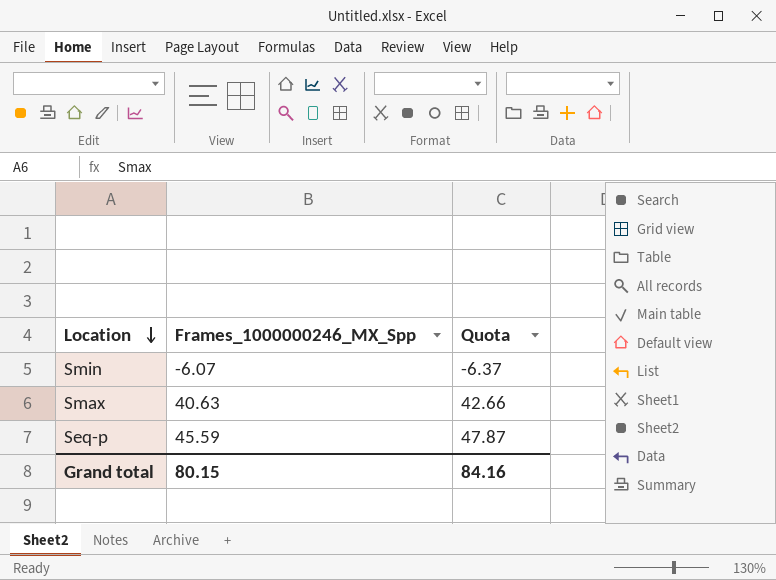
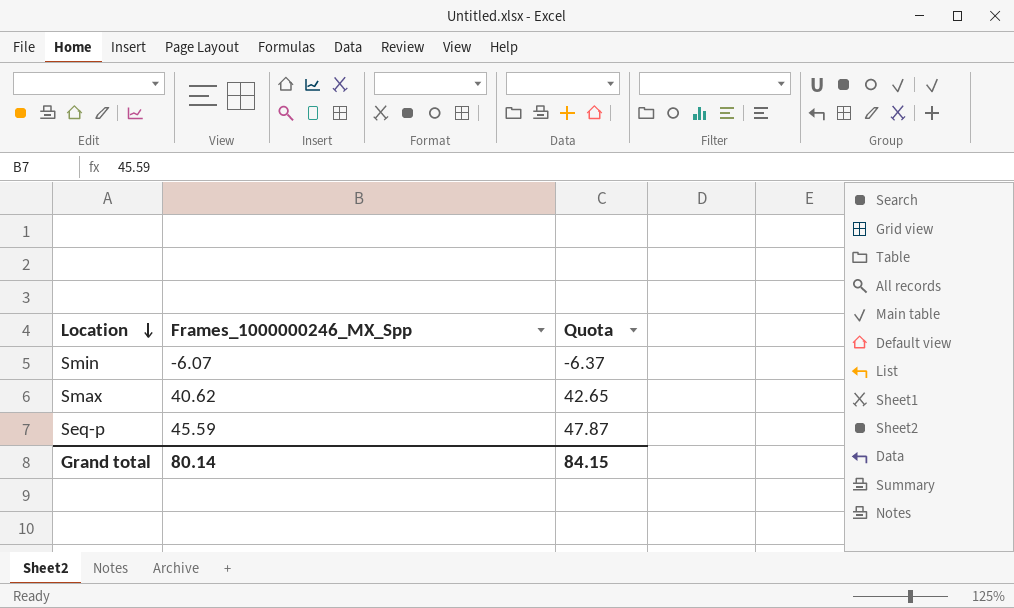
Smax | Frames_1000000246_MX_Spp: 40.63 -> 40.62
Smax | Quota: 42.66 -> 42.65
Grand total | Frames_1000000246_MX_Spp: 80.15 -> 80.14
Grand total | Quota: 84.16 -> 84.15

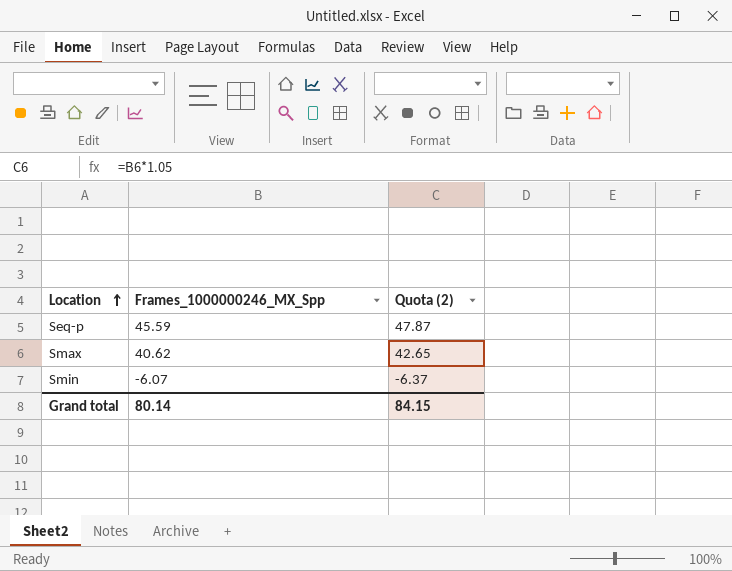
row order: Location descending -> Location ascending
column name: Quota -> Quota (2)

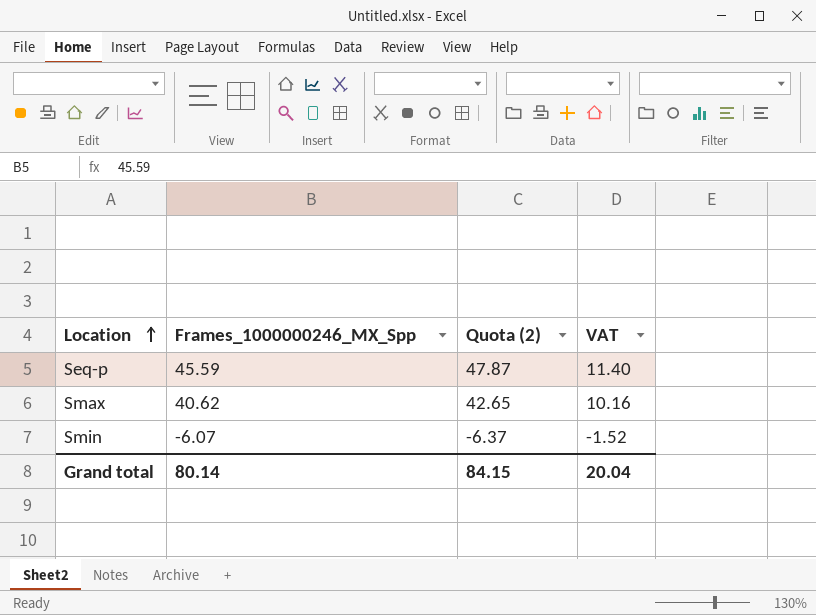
column VAT | formula: none -> [Frames_1000000246_MX_Spp] * 0.25

